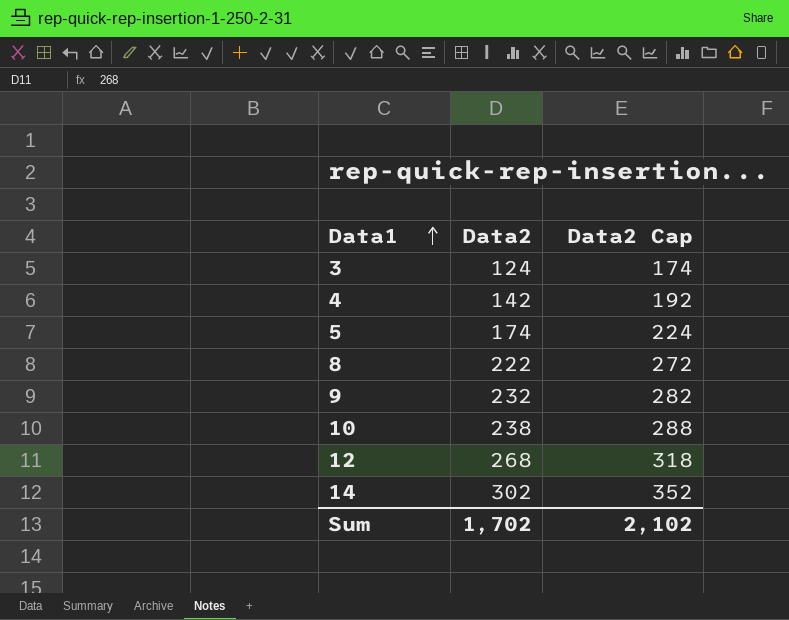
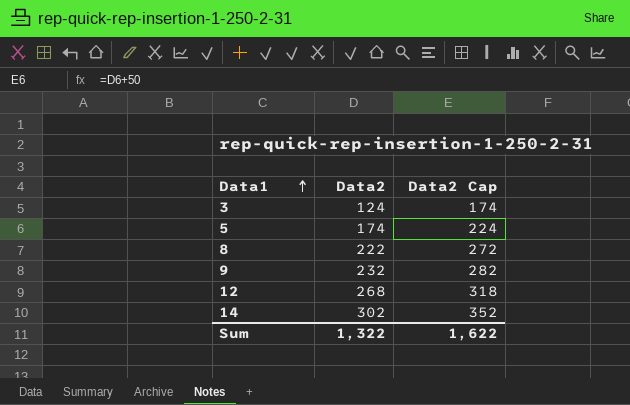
row 4: 142 | 192 -> none
row 10: 238 | 288 -> none
Sum | Data2: 1,702 -> 1,322
Sum | Data2 Cap: 2,102 -> 1,622

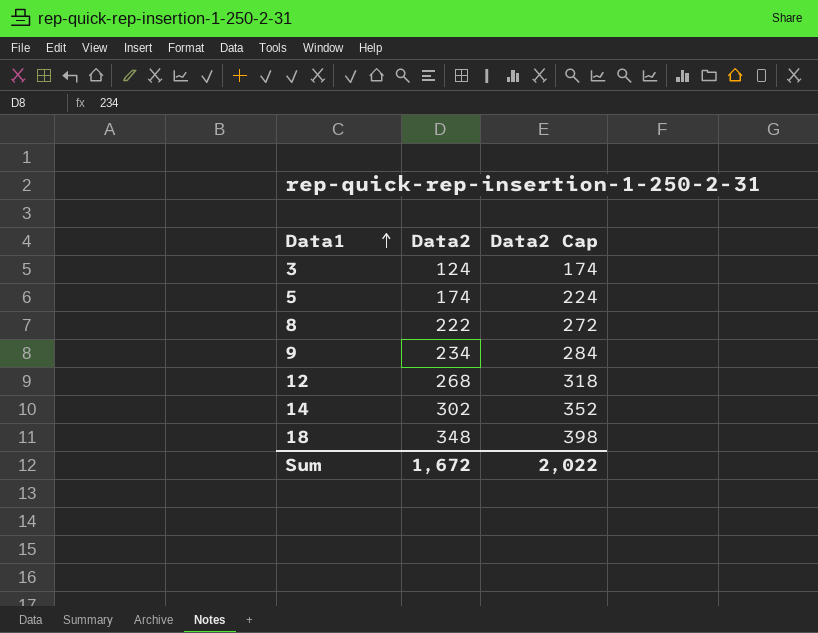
9 | Data2: 232 -> 234
9 | Data2 Cap: 282 -> 284
row 18: none -> 348 | 398
Sum | Data2: 1,322 -> 1,672
Sum | Data2 Cap: 1,622 -> 2,022

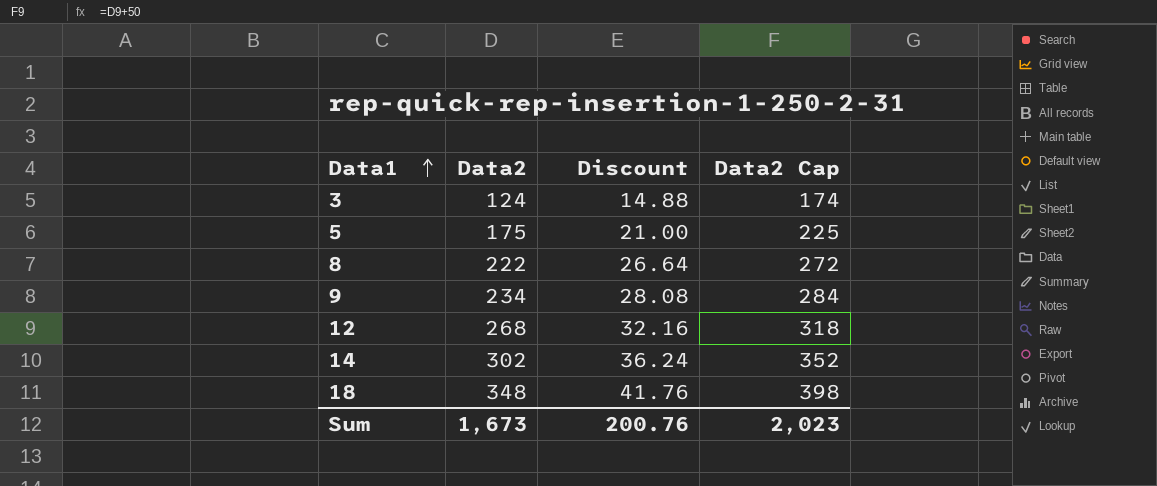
column Discount | formula: none -> [Data2] * 0.12
5 | Data2: 174 -> 175
5 | Data2 Cap: 224 -> 225
Sum | Data2: 1,672 -> 1,673
Sum | Data2 Cap: 2,022 -> 2,023

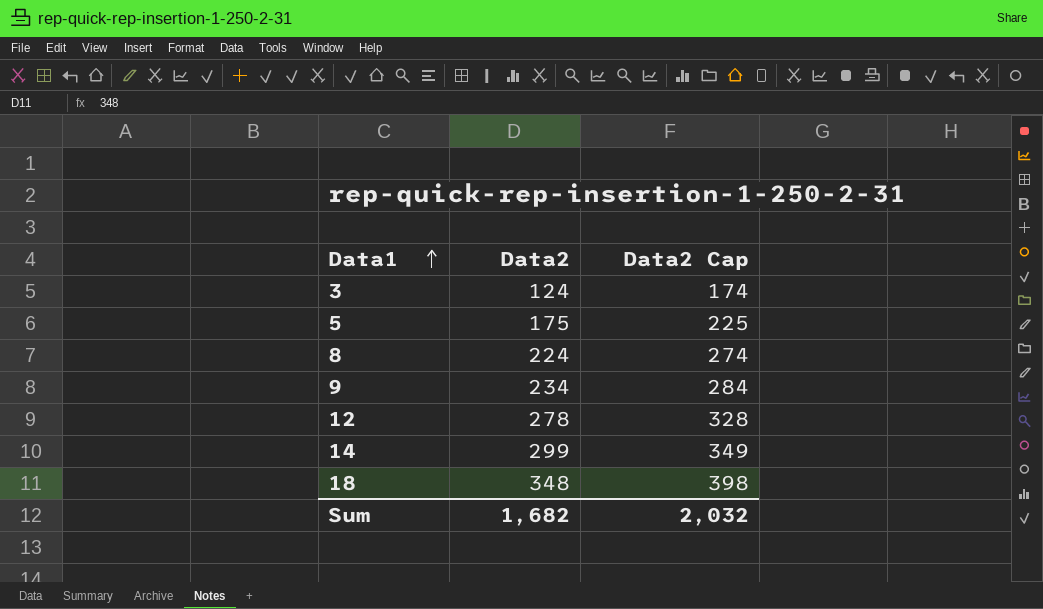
column Discount | formula: [Data2] * 0.12 -> none
8 | Data2: 222 -> 224
8 | Data2 Cap: 272 -> 274
12 | Data2: 268 -> 278
12 | Data2 Cap: 318 -> 328
14 | Data2: 302 -> 299
14 | Data2 Cap: 352 -> 349
Sum | Data2: 1,673 -> 1,682
Sum | Data2 Cap: 2,023 -> 2,032

